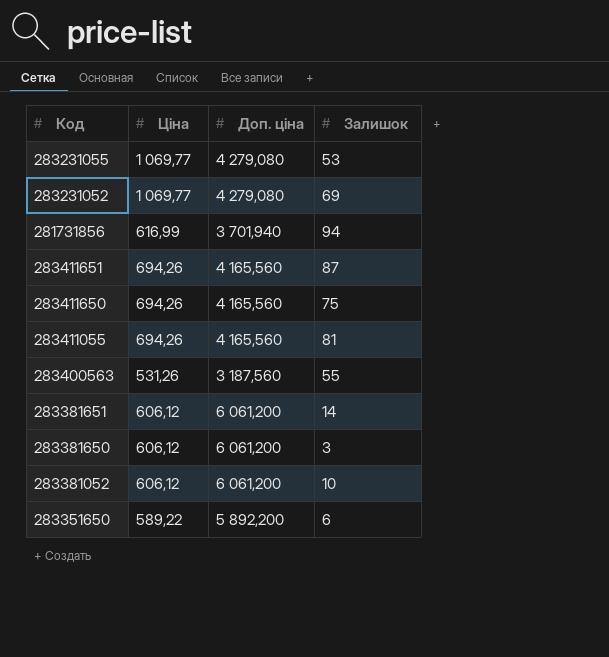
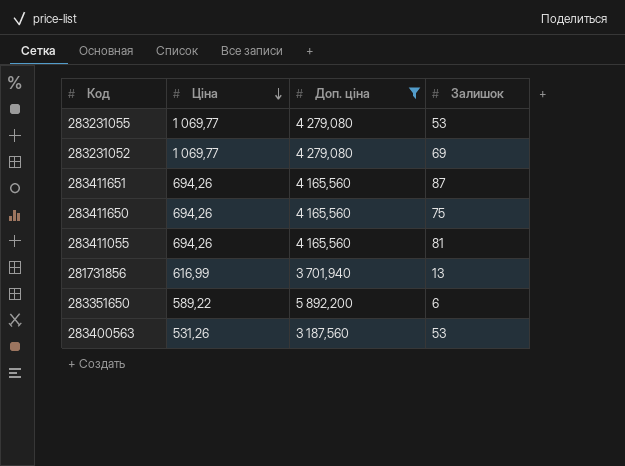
filter: none -> Доп. ціна != 6 061,200
row order: none -> Ціна descending
281731856 | Залишок: 94 -> 13
283400563 | Залишок: 55 -> 53

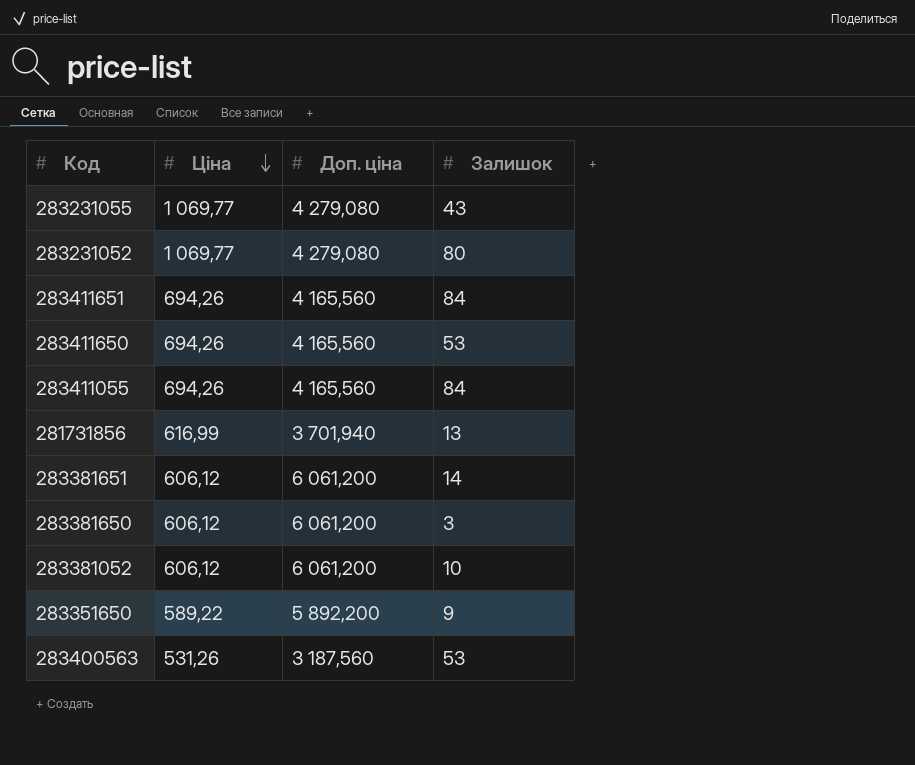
filter: Доп. ціна != 6 061,200 -> none
283231055 | Залишок: 53 -> 43
283231052 | Залишок: 69 -> 80
283411651 | Залишок: 87 -> 84
283411650 | Залишок: 75 -> 53
283411055 | Залишок: 81 -> 84
283351650 | Залишок: 6 -> 9

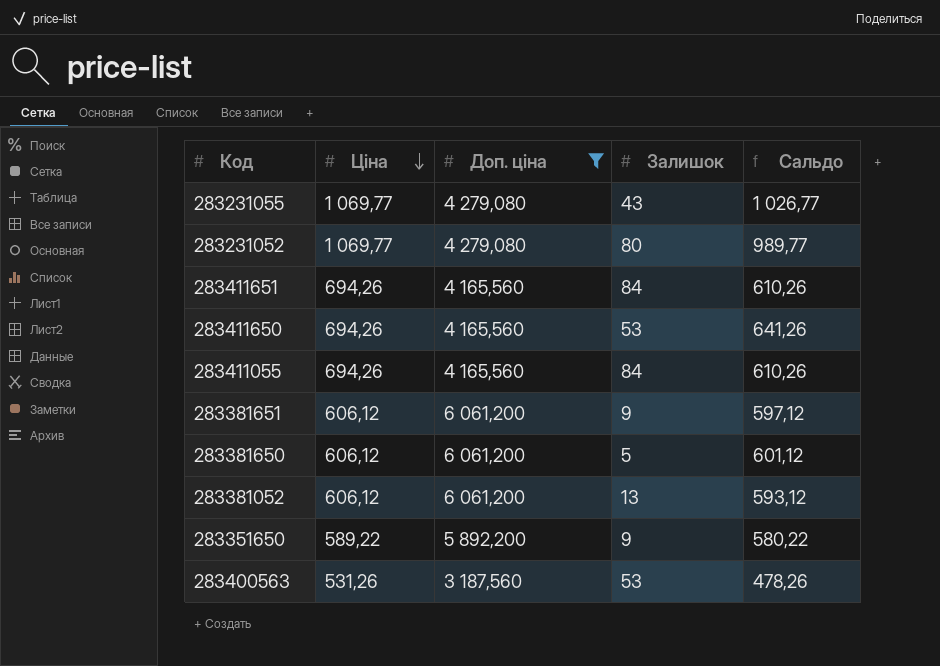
filter: none -> Доп. ціна != 3 701,940
column Сальдо | formula: none -> [Ціна] - [Залишок]
283381651 | Залишок: 14 -> 9
283381650 | Залишок: 3 -> 5
283381052 | Залишок: 10 -> 13

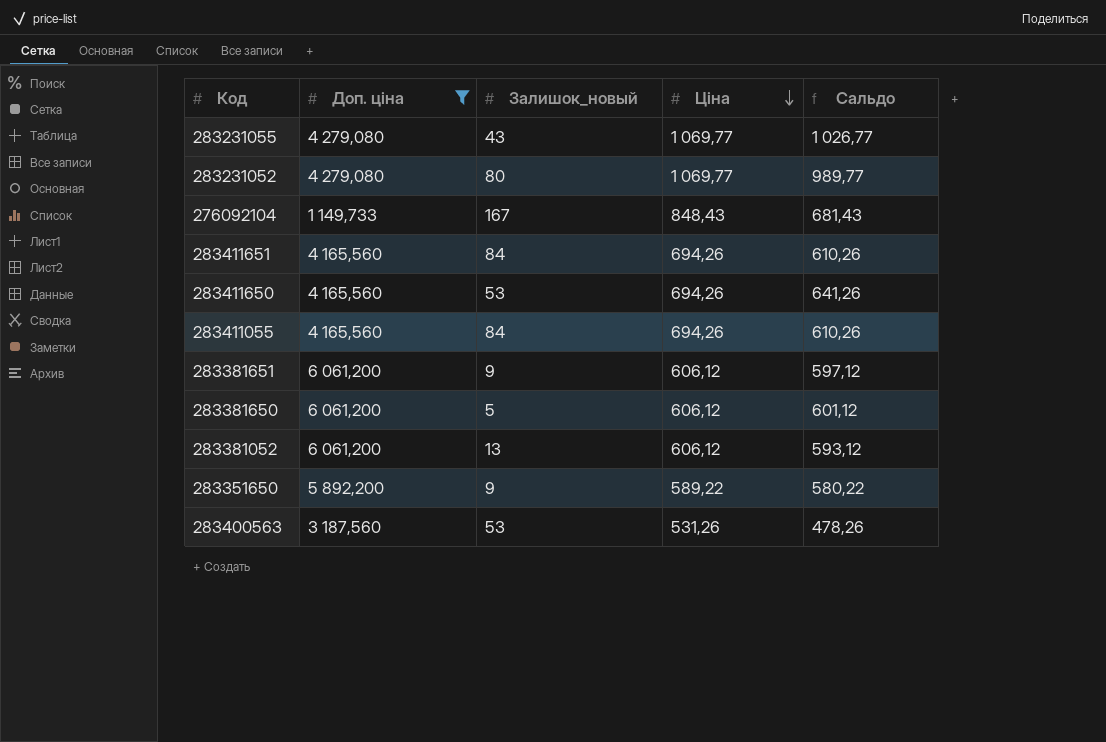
column name: Залишок -> Залишок_новый
column Ціна | position: 2 -> 4
row 276092104: none -> 1 149,733 | 167 | 848,43 | 681,43

